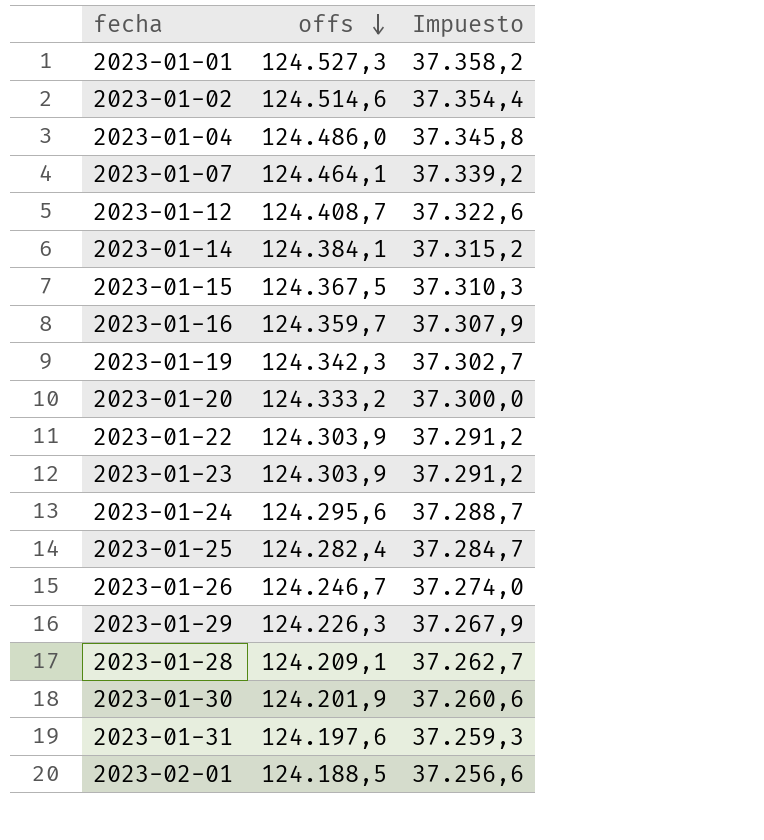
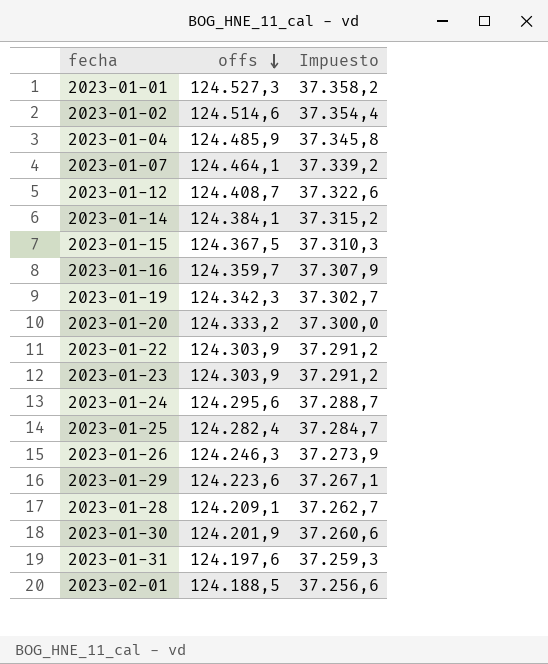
2023-01-04 | offs: 124.486,0 -> 124.485,9
2023-01-26 | offs: 124.246,7 -> 124.246,3
2023-01-26 | Impuesto: 37.274,0 -> 37.273,9
2023-01-29 | offs: 124.226,3 -> 124.223,6
2023-01-29 | Impuesto: 37.267,9 -> 37.267,1

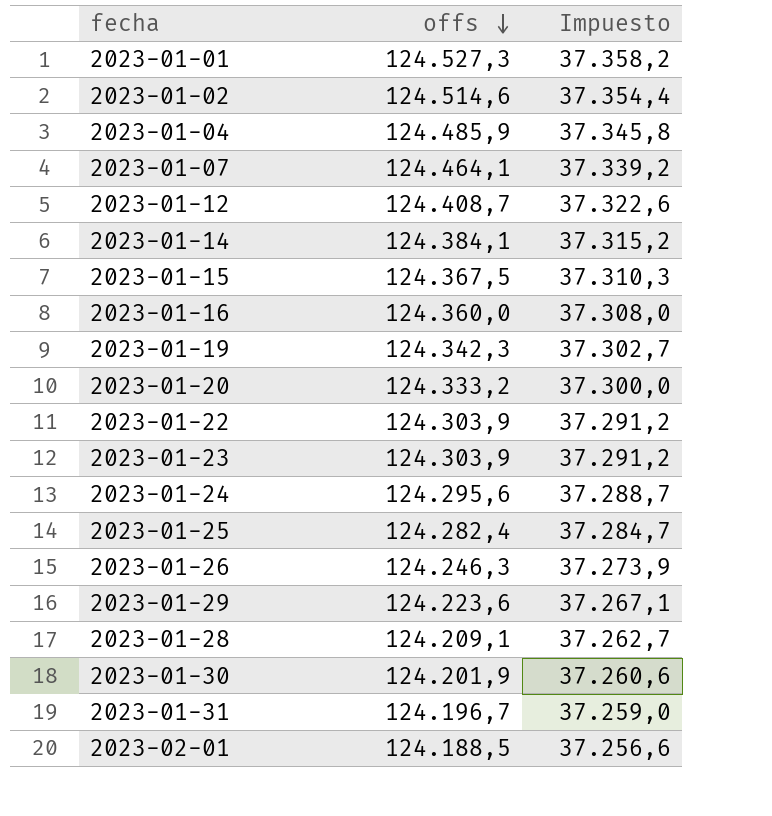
2023-01-16 | offs: 124.359,7 -> 124.360,0
2023-01-16 | Impuesto: 37.307,9 -> 37.308,0
2023-01-31 | offs: 124.197,6 -> 124.196,7
2023-01-31 | Impuesto: 37.259,3 -> 37.259,0

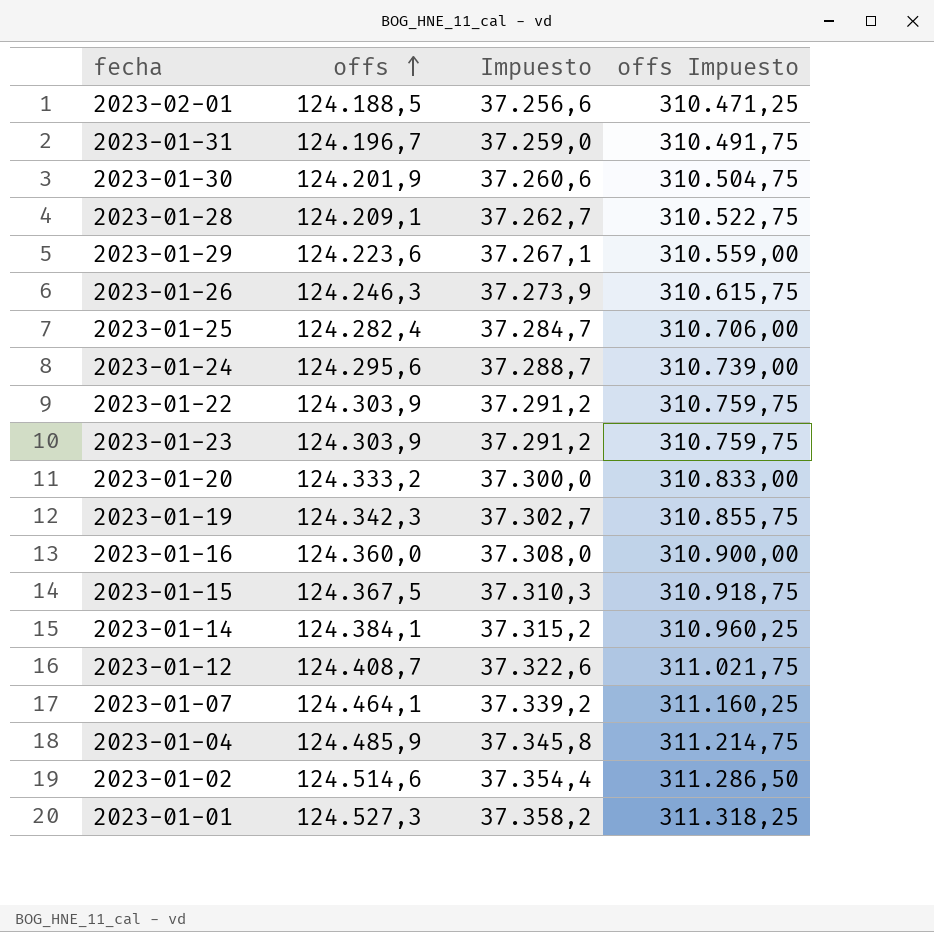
row order: offs descending -> offs ascending
column offs Impuesto | formula: none -> [offs] * 2,5

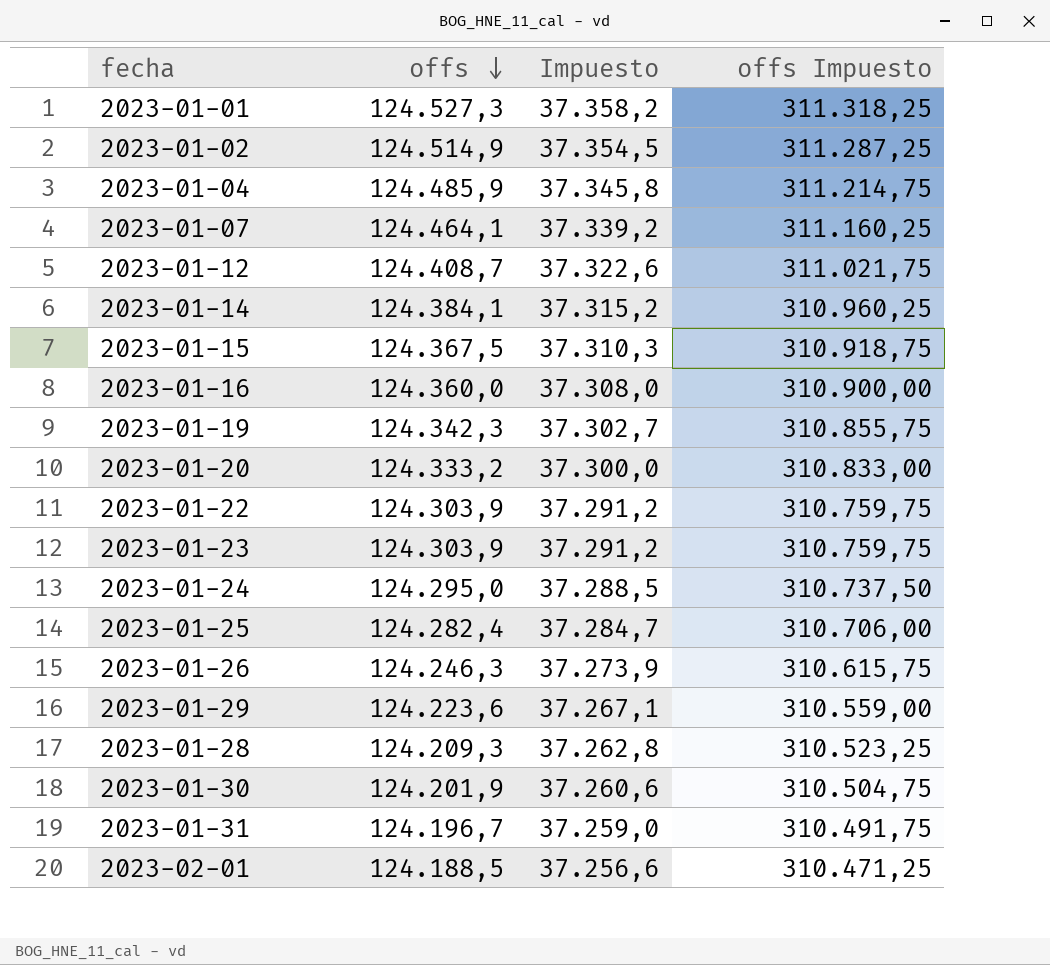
row order: offs ascending -> offs descending
2023-01-02 | offs: 124.514,6 -> 124.514,9
2023-01-02 | Impuesto: 37.354,4 -> 37.354,5
2023-01-02 | offs Impuesto: 311.286,50 -> 311.287,25
2023-01-24 | offs: 124.295,6 -> 124.295,0
2023-01-24 | Impuesto: 37.288,7 -> 37.288,5
2023-01-24 | offs Impuesto: 310.739,00 -> 310.737,50
2023-01-28 | offs: 124.209,1 -> 124.209,3
2023-01-28 | Impuesto: 37.262,7 -> 37.262,8
2023-01-28 | offs Impuesto: 310.522,75 -> 310.523,25

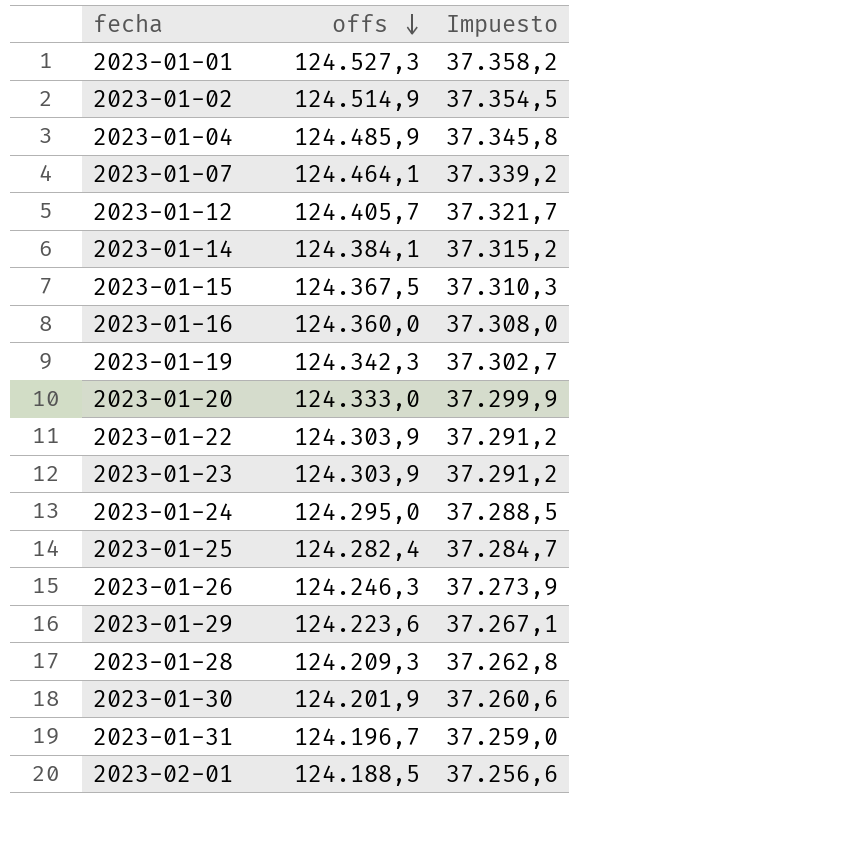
column offs Impuesto | formula: [offs] * 2,5 -> none
2023-01-12 | offs: 124.408,7 -> 124.405,7
2023-01-12 | Impuesto: 37.322,6 -> 37.321,7
2023-01-20 | offs: 124.333,2 -> 124.333,0
2023-01-20 | Impuesto: 37.300,0 -> 37.299,9

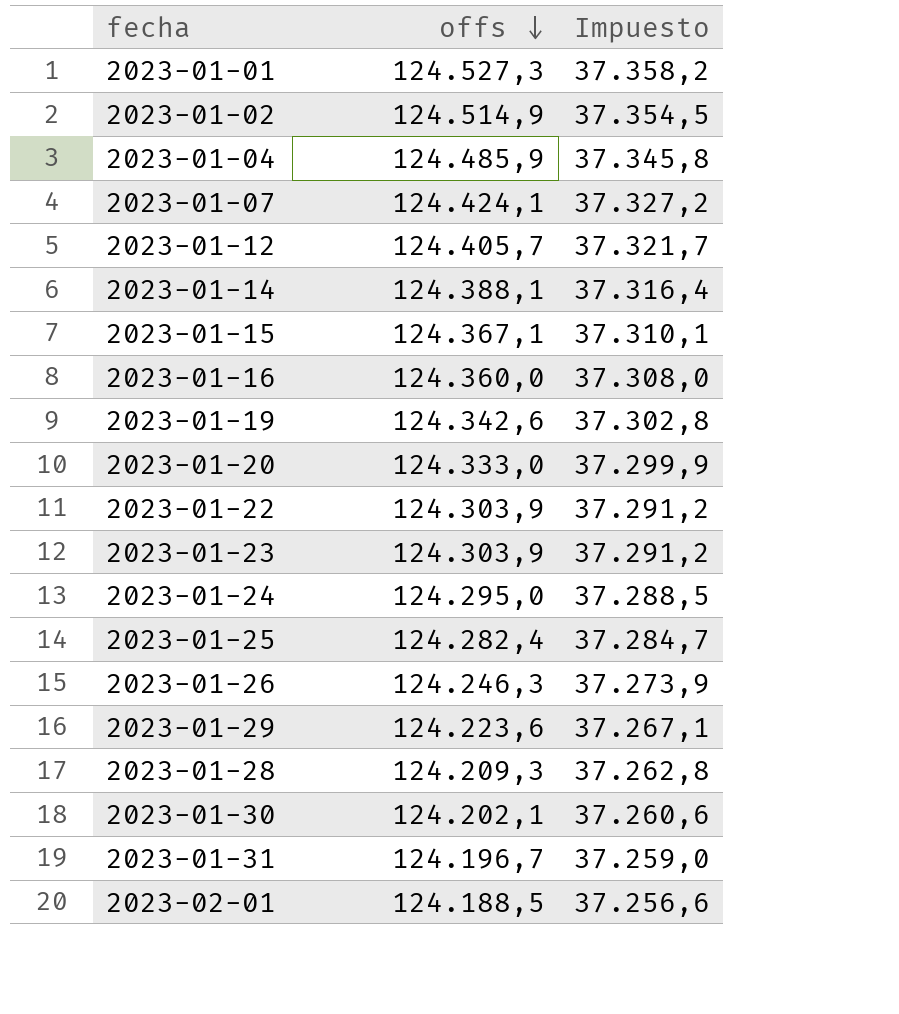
2023-01-07 | offs: 124.464,1 -> 124.424,1
2023-01-07 | Impuesto: 37.339,2 -> 37.327,2
2023-01-14 | offs: 124.384,1 -> 124.388,1
2023-01-14 | Impuesto: 37.315,2 -> 37.316,4
2023-01-15 | offs: 124.367,5 -> 124.367,1
2023-01-15 | Impuesto: 37.310,3 -> 37.310,1
2023-01-19 | offs: 124.342,3 -> 124.342,6
2023-01-19 | Impuesto: 37.302,7 -> 37.302,8
2023-01-30 | offs: 124.201,9 -> 124.202,1

